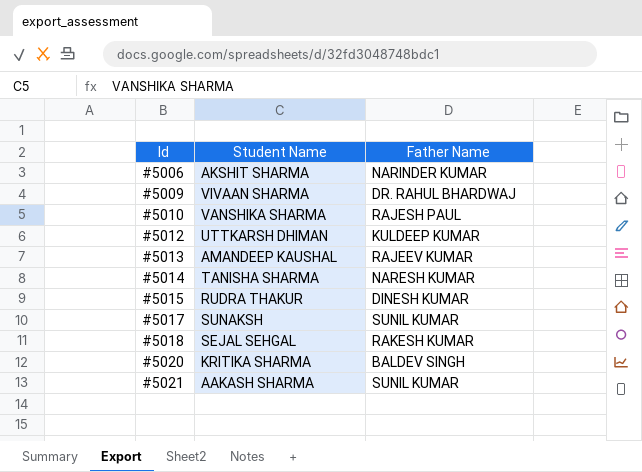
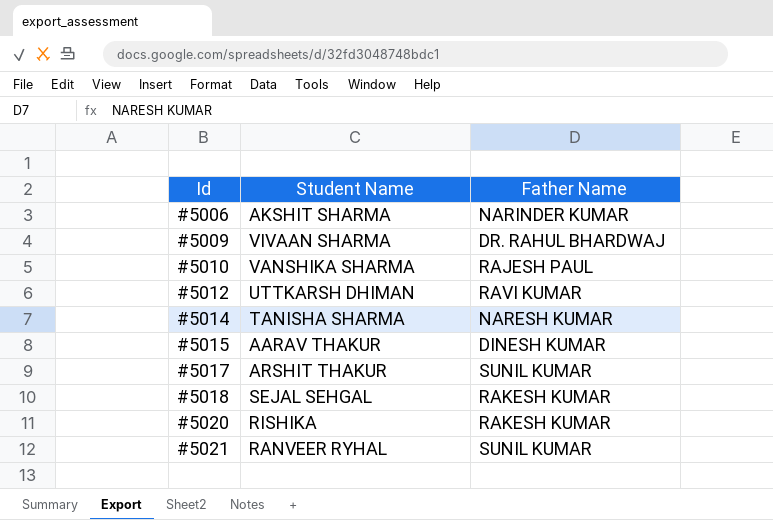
row #5013: AMANDEEP KAUSHAL | RAJEEV KUMAR -> none
#5012 | Father Name: KULDEEP KUMAR -> RAVI KUMAR
#5015 | Student Name: RUDRA THAKUR -> AARAV THAKUR
#5017 | Student Name: SUNAKSH -> ARSHIT THAKUR
#5020 | Student Name: KRITIKA SHARMA -> RISHIKA
#5020 | Father Name: BALDEV SINGH -> RAKESH KUMAR
#5021 | Student Name: AAKASH SHARMA -> RANVEER RYHAL

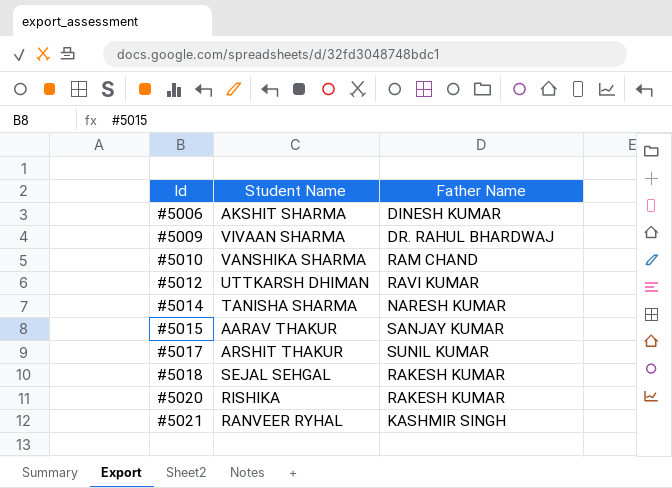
#5006 | Father Name: NARINDER KUMAR -> DINESH KUMAR
#5010 | Father Name: RAJESH PAUL -> RAM CHAND
#5015 | Father Name: DINESH KUMAR -> SANJAY KUMAR
#5021 | Father Name: SUNIL KUMAR -> KASHMIR SINGH

